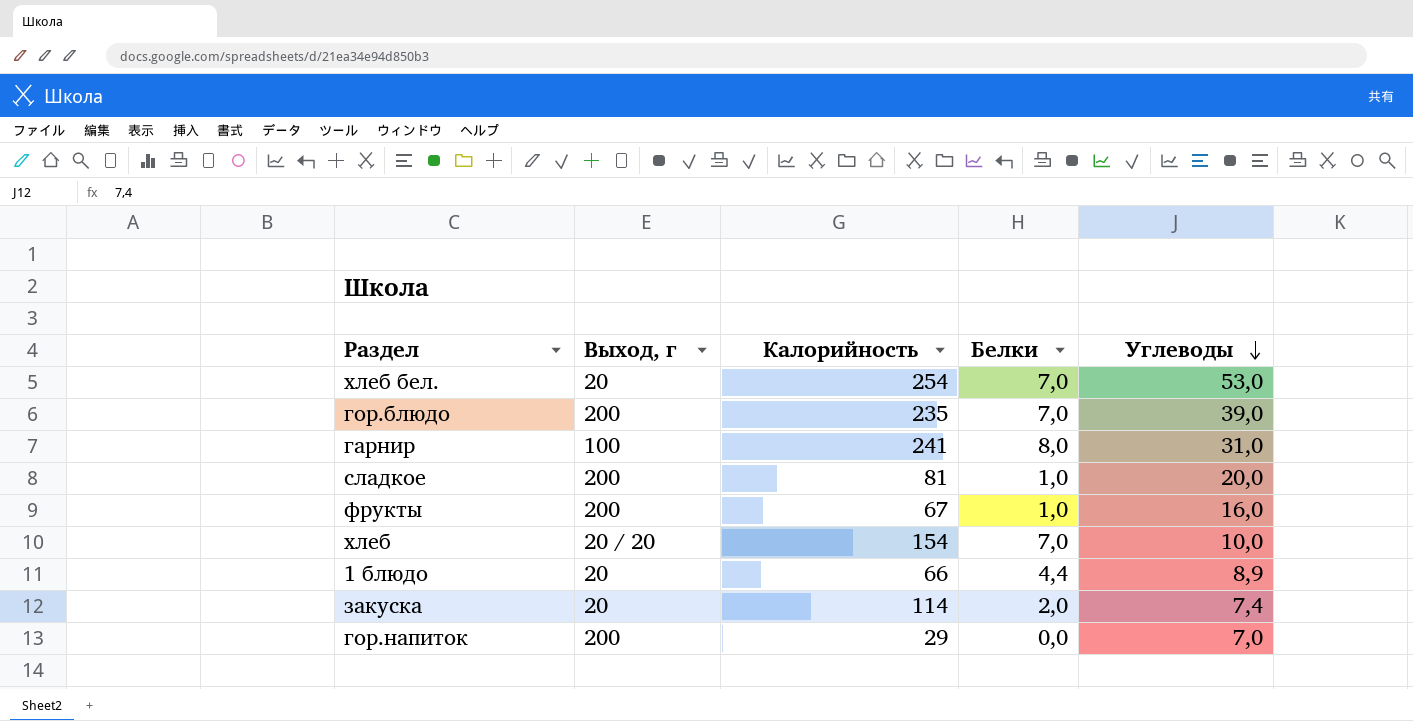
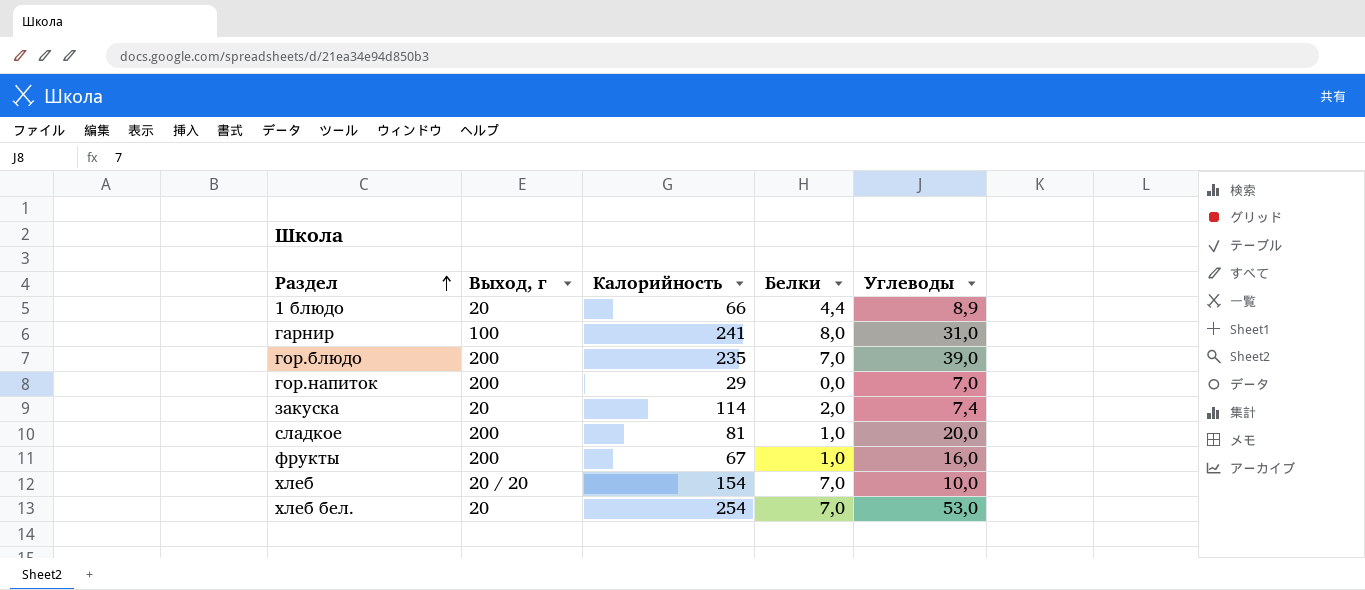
row order: Углеводы descending -> Раздел ascending

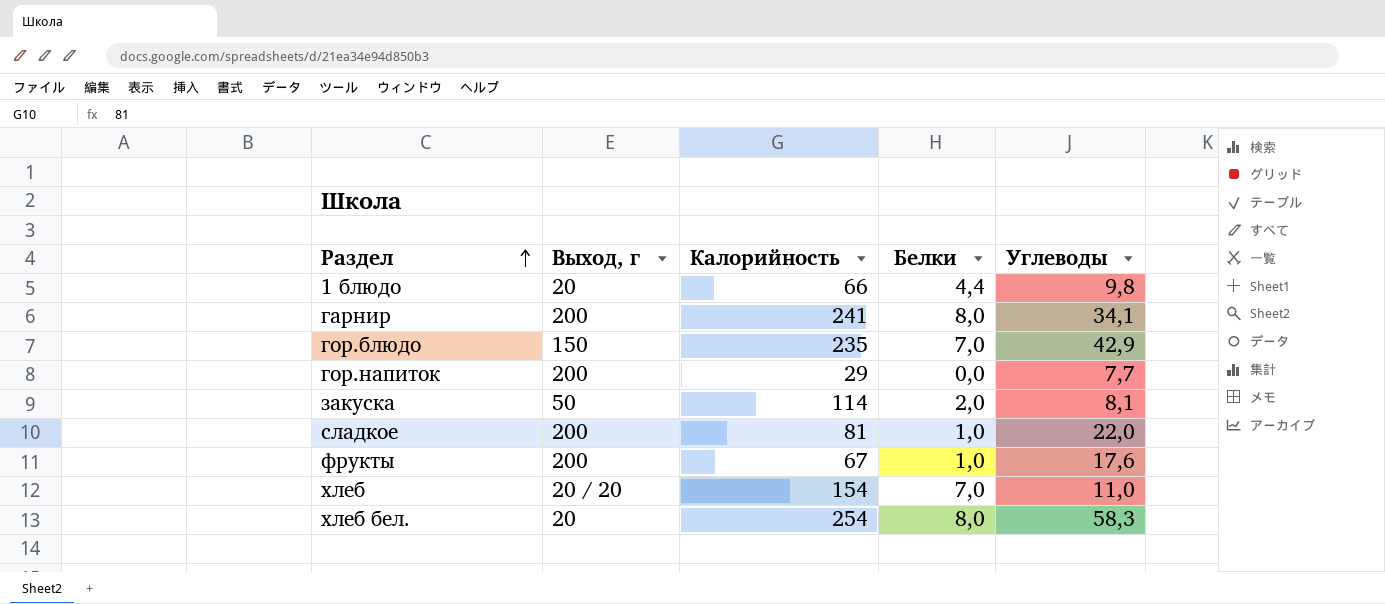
1 блюдо | Углеводы: 8,9 -> 9,8
гарнир | Выход, г: 100 -> 200
гарнир | Углеводы: 31,0 -> 34,1
гор.блюдо | Выход, г: 200 -> 150
гор.блюдо | Углеводы: 39,0 -> 42,9
гор.напиток | Углеводы: 7,0 -> 7,7
закуска | Выход, г: 20 -> 50
закуска | Углеводы: 7,4 -> 8,1
сладкое | Углеводы: 20,0 -> 22,0
фрукты | Углеводы: 16,0 -> 17,6
хлеб | Углеводы: 10,0 -> 11,0
хлеб бел. | Белки: 7,0 -> 8,0
хлеб бел. | Углеводы: 53,0 -> 58,3

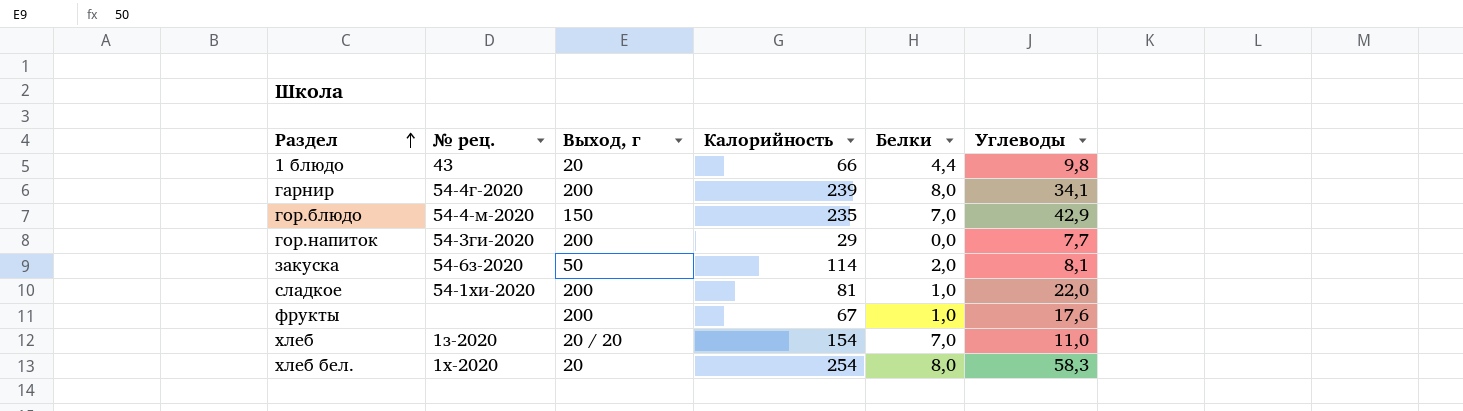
column № рец. | position: none -> 2
гарнир | Калорийность: 241 -> 239

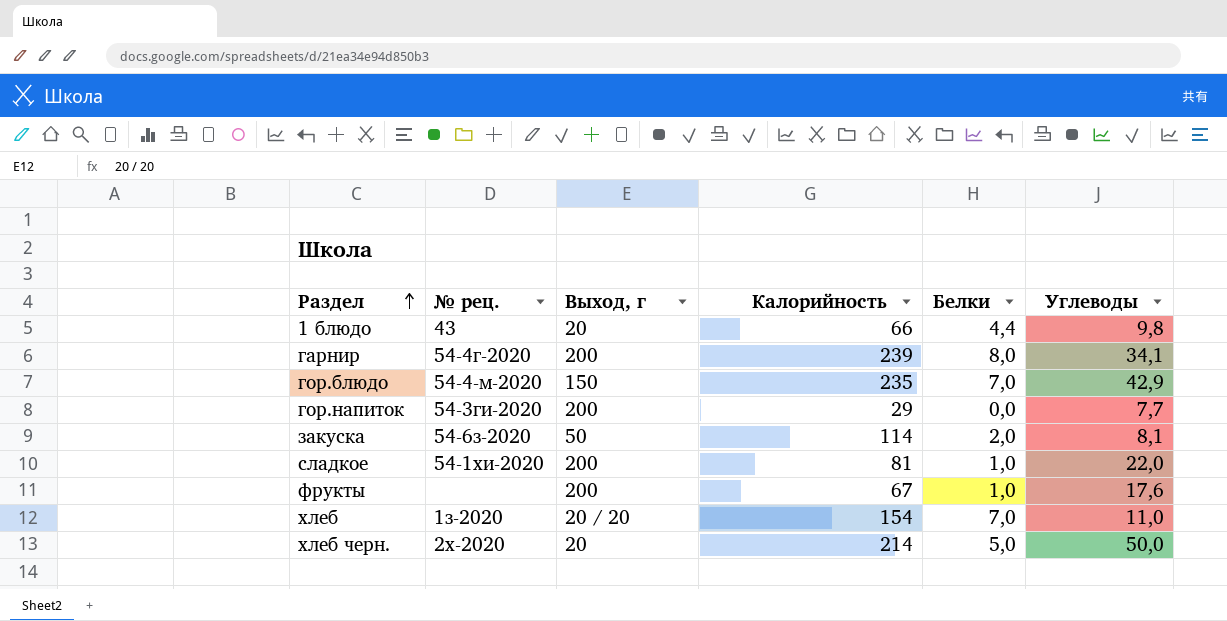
row хлеб бел.: 1х-2020 | 20 | 254 | 8,0 | 58,3 -> none
row хлеб черн.: none -> 2х-2020 | 20 | 214 | 5,0 | 50,0

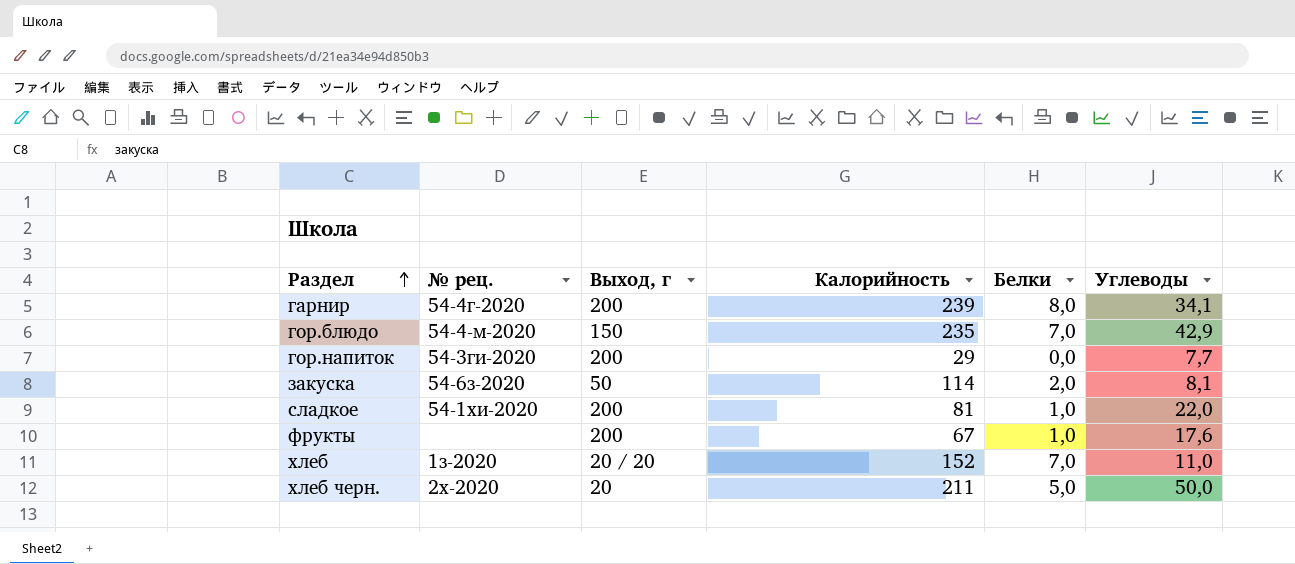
row 1 блюдо: 43 | 20 | 66 | 4,4 | 9,8 -> none
хлеб | Калорийность: 154 -> 152
хлеб черн. | Калорийность: 214 -> 211

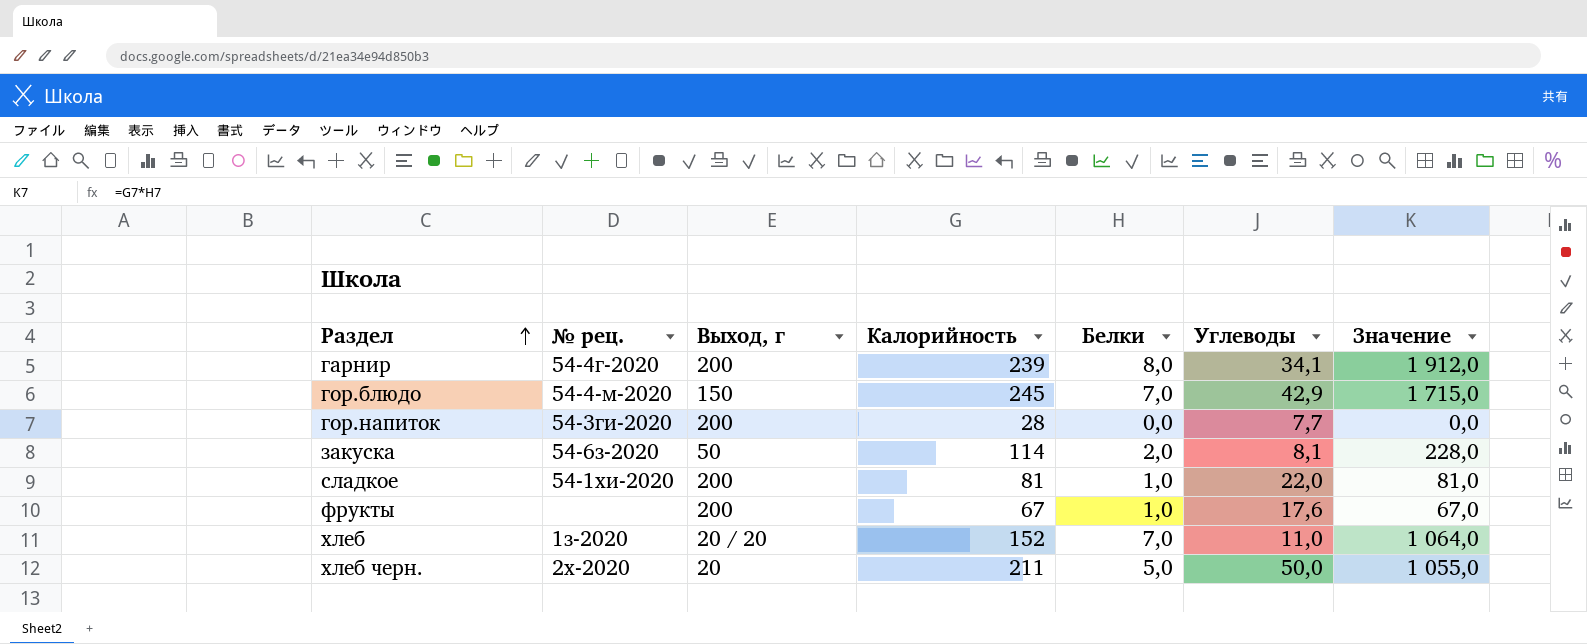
column Значение | formula: none -> [Калорийность] * [Белки]
гор.блюдо | Калорийность: 235 -> 245
гор.напиток | Калорийность: 29 -> 28

